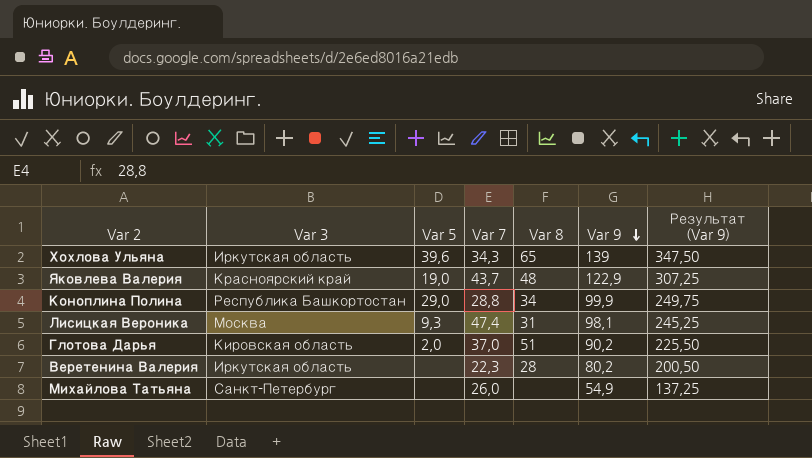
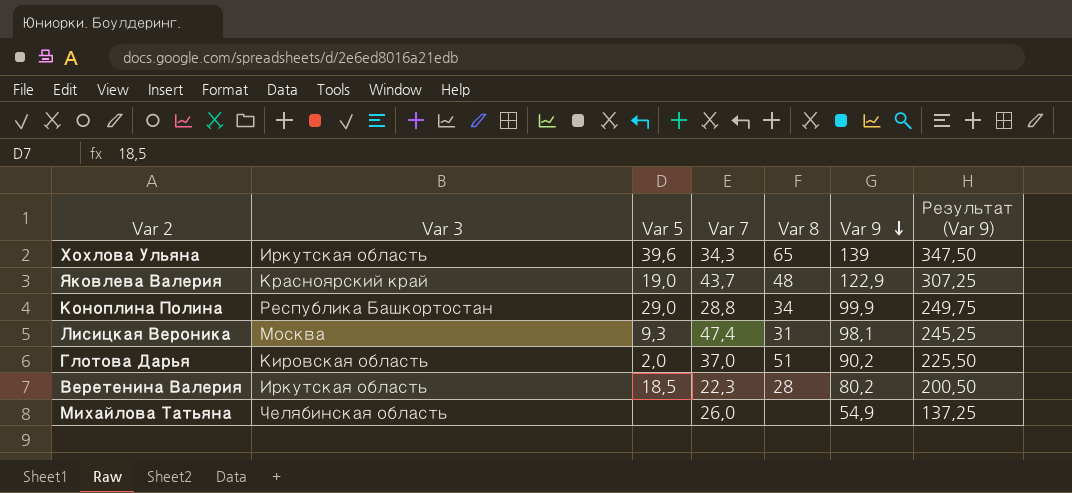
Веретенина Валерия | Var 5: none -> 18,5
Михайлова Татьяна | Var 3: Санкт-Петербург -> Челябинская область

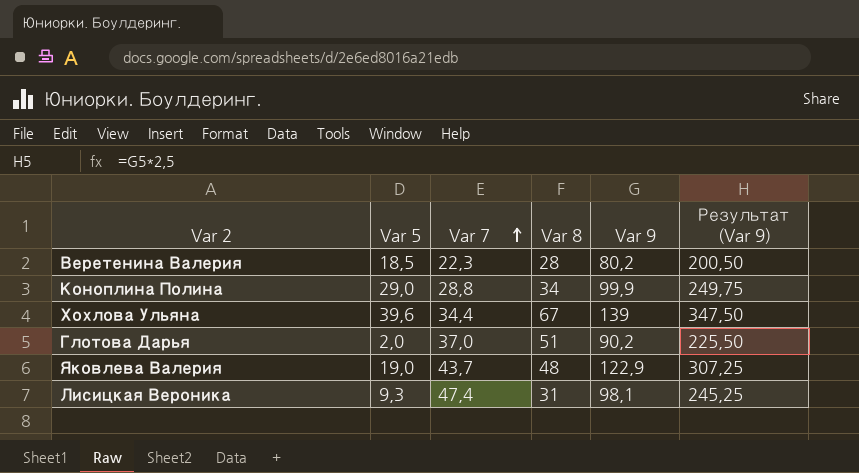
row order: Var 9 descending -> Var 7 ascending
column Var 3 | position: 2 -> none
row Михайлова Татьяна: Челябинская область | none | 26,0 | none | 54,9 | 137,25 -> none
Хохлова Ульяна | Var 7: 34,3 -> 34,4
Хохлова Ульяна | Var 8: 65 -> 67

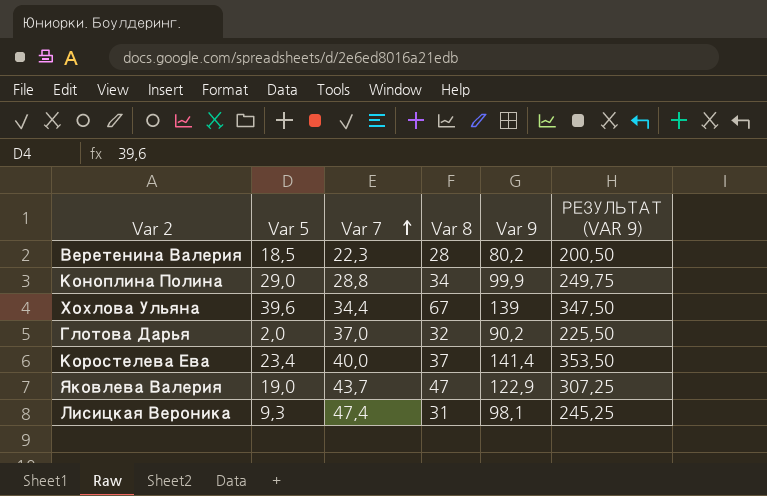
column name: Результат (Var 9) -> РЕЗУЛЬТАТ (VAR 9)
Глотова Дарья | Var 8: 51 -> 32
row Коростелева Ева: none -> 23,4 | 40,0 | 37 | 141,4 | 353,50
Яковлева Валерия | Var 8: 48 -> 47

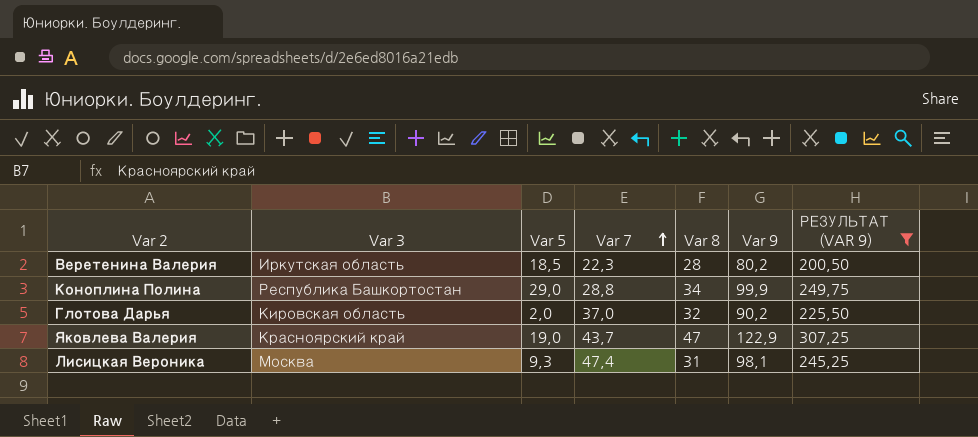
filter: none -> РЕЗУЛЬТАТ (VAR 9) <= 307,25
column Var 3 | position: none -> 2

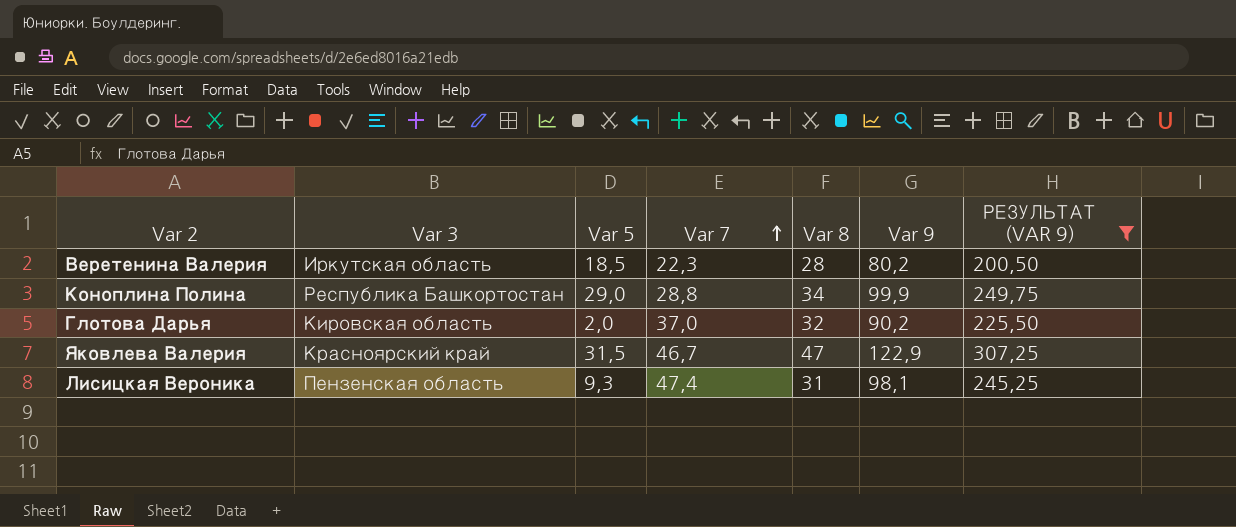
Яковлева Валерия | Var 5: 19,0 -> 31,5
Яковлева Валерия | Var 7: 43,7 -> 46,7
Лисицкая Вероника | Var 3: Москва -> Пензенская область

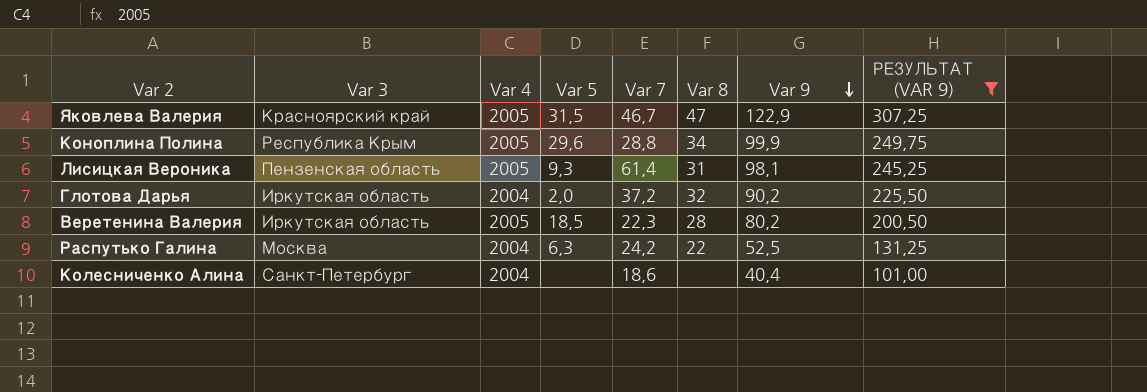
row order: Var 7 ascending -> Var 9 descending
column Var 4 | position: none -> 3
Коноплина Полина | Var 3: Республика Башкортостан -> Республика Крым
Коноплина Полина | Var 5: 29,0 -> 29,6
Лисицкая Вероника | Var 7: 47,4 -> 61,4
Глотова Дарья | Var 3: Кировская область -> Иркутская область
Глотова Дарья | Var 7: 37,0 -> 37,2
row Распутько Галина: none -> Москва | 2004 | 6,3 | 24,2 | 22 | 52,5 | 131,25
row Колесниченко Алина: none -> Санкт-Петербург | 2004 | none | 18,6 | none | 40,4 | 101,00

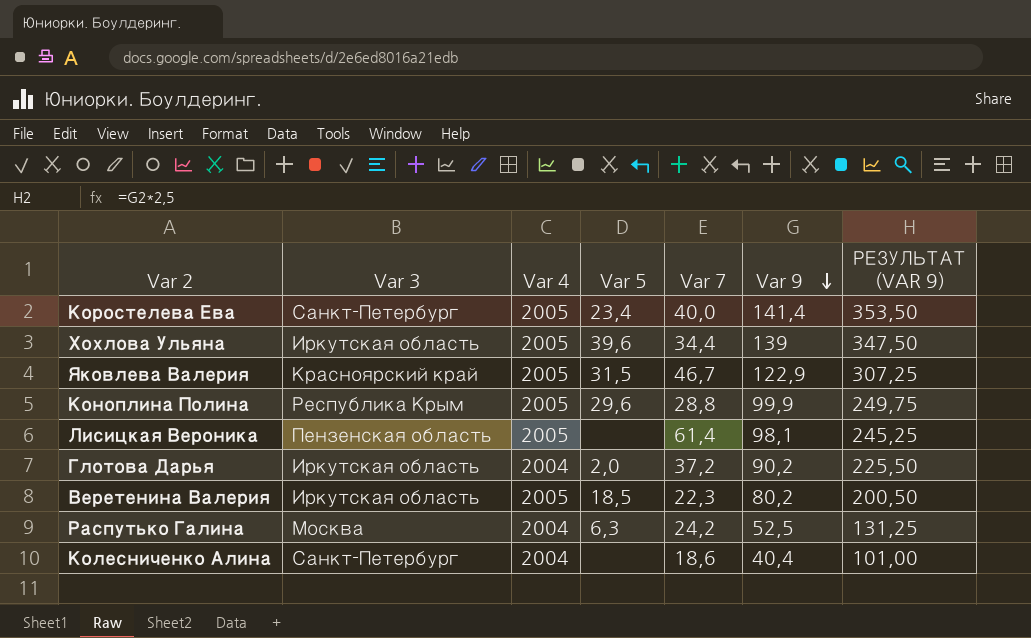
filter: РЕЗУЛЬТАТ (VAR 9) <= 307,25 -> none
column Var 8 | position: 6 -> none
Лисицкая Вероника | Var 5: 9,3 -> none

